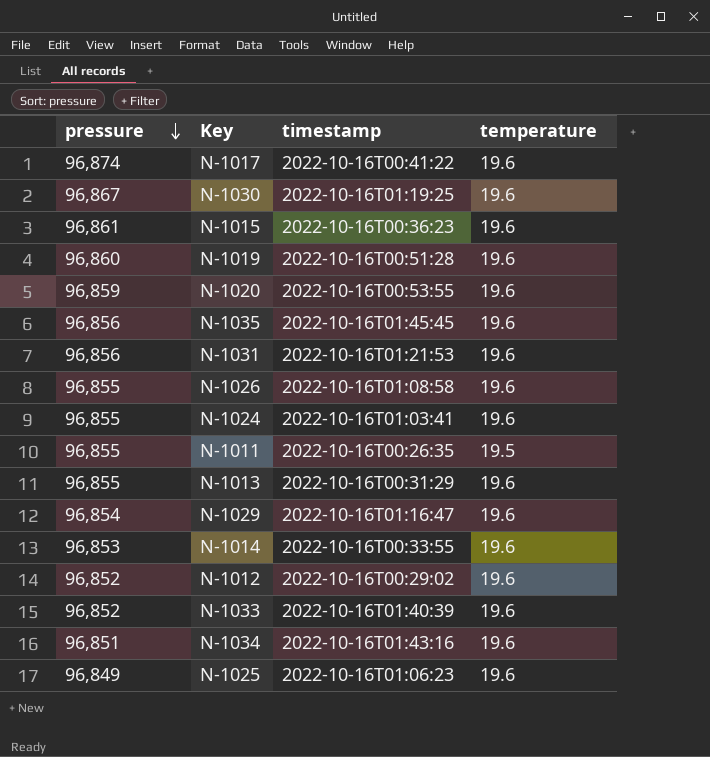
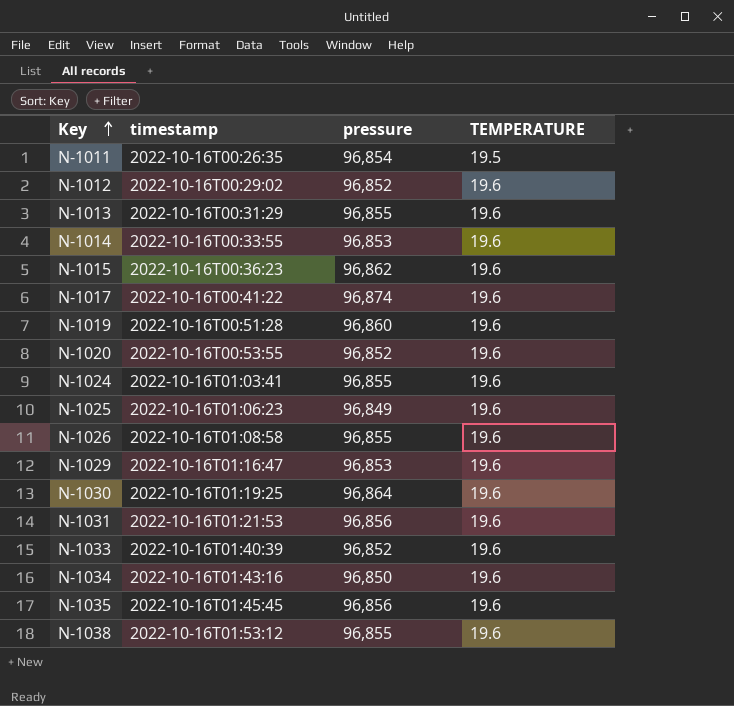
row order: pressure descending -> Key ascending
column pressure | position: 1 -> 3
column name: temperature -> TEMPERATURE
N-1011 | pressure: 96,855 -> 96,854
N-1015 | pressure: 96,861 -> 96,862
N-1020 | pressure: 96,859 -> 96,852
N-1029 | pressure: 96,854 -> 96,853
N-1030 | pressure: 96,867 -> 96,864
N-1034 | pressure: 96,851 -> 96,850
row N-1038: none -> 2022-10-16T01:53:12 | 96,855 | 19.6

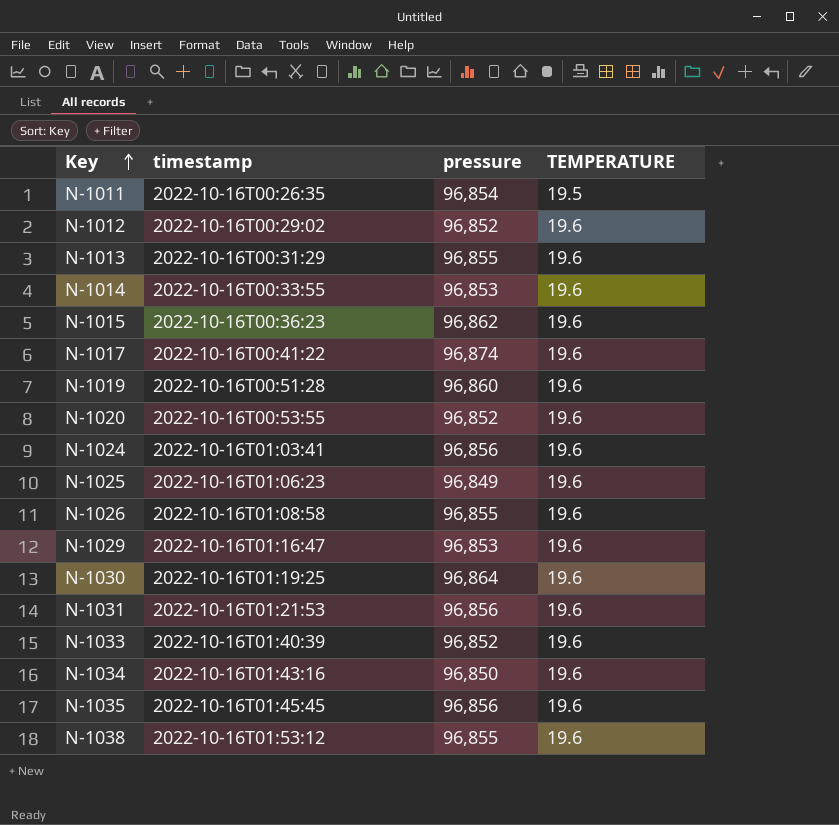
N-1024 | pressure: 96,855 -> 96,856

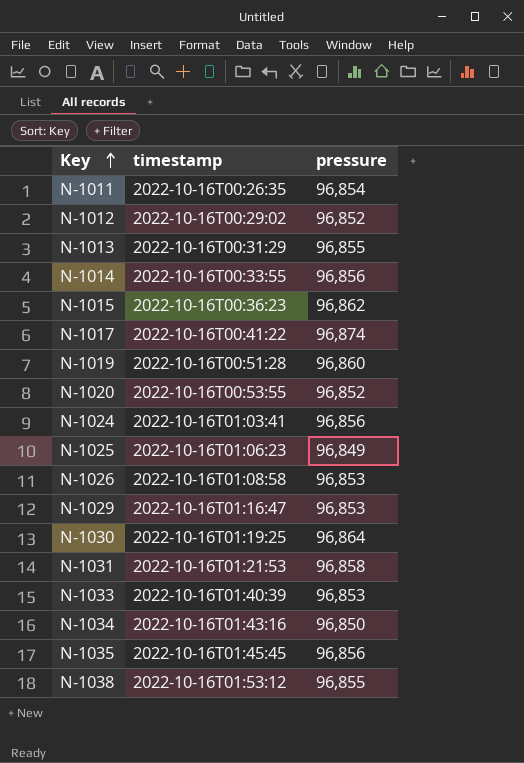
column TEMPERATURE | position: 4 -> none
N-1014 | pressure: 96,853 -> 96,856
N-1026 | pressure: 96,855 -> 96,853
N-1031 | pressure: 96,856 -> 96,858
N-1033 | pressure: 96,852 -> 96,853

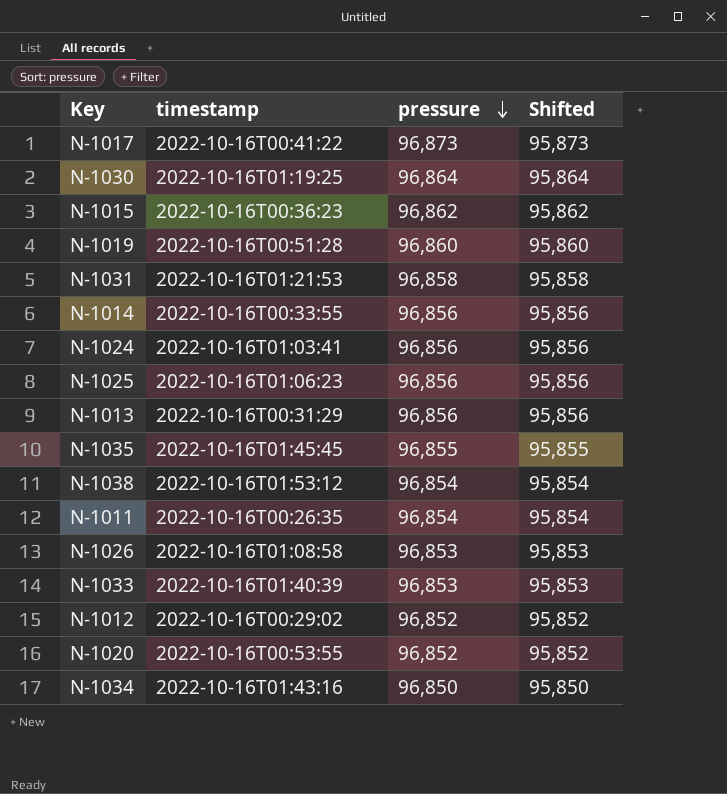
row order: Key ascending -> pressure descending
column Shifted | formula: none -> [pressure] - 1000
row N-1029: 2022-10-16T01:16:47 | 96,853 -> none
N-1017 | pressure: 96,874 -> 96,873
N-1025 | pressure: 96,849 -> 96,856
N-1013 | pressure: 96,855 -> 96,856
N-1035 | pressure: 96,856 -> 96,855
N-1038 | pressure: 96,855 -> 96,854

